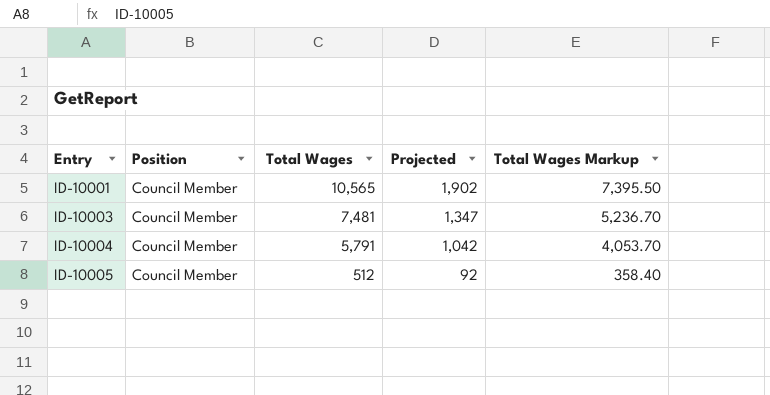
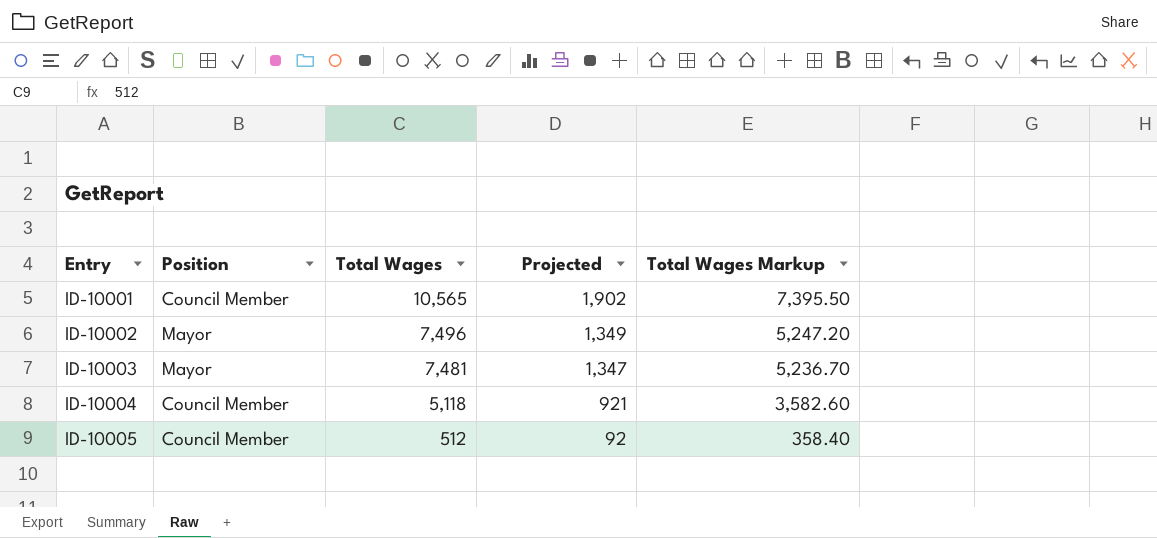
row ID-10002: none -> Mayor | 7,496 | 1,349 | 5,247.20
ID-10003 | Position: Council Member -> Mayor
ID-10004 | Total Wages: 5,791 -> 5,118
ID-10004 | Projected: 1,042 -> 921
ID-10004 | Total Wages Markup: 4,053.70 -> 3,582.60

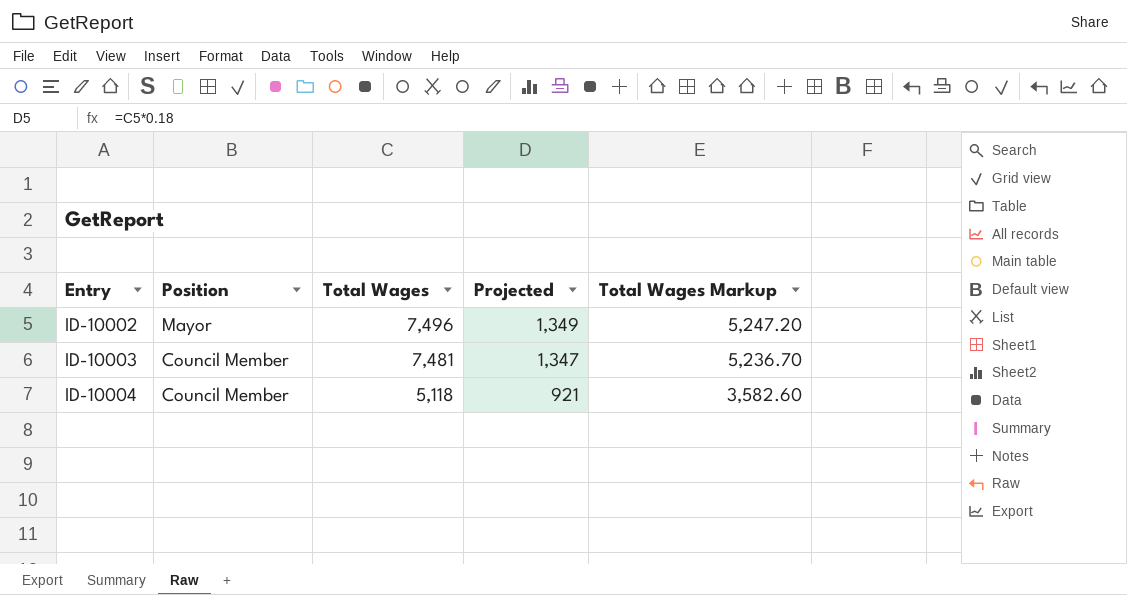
row ID-10001: Council Member | 10,565 | 1,902 | 7,395.50 -> none
row ID-10005: Council Member | 512 | 92 | 358.40 -> none
ID-10003 | Position: Mayor -> Council Member

